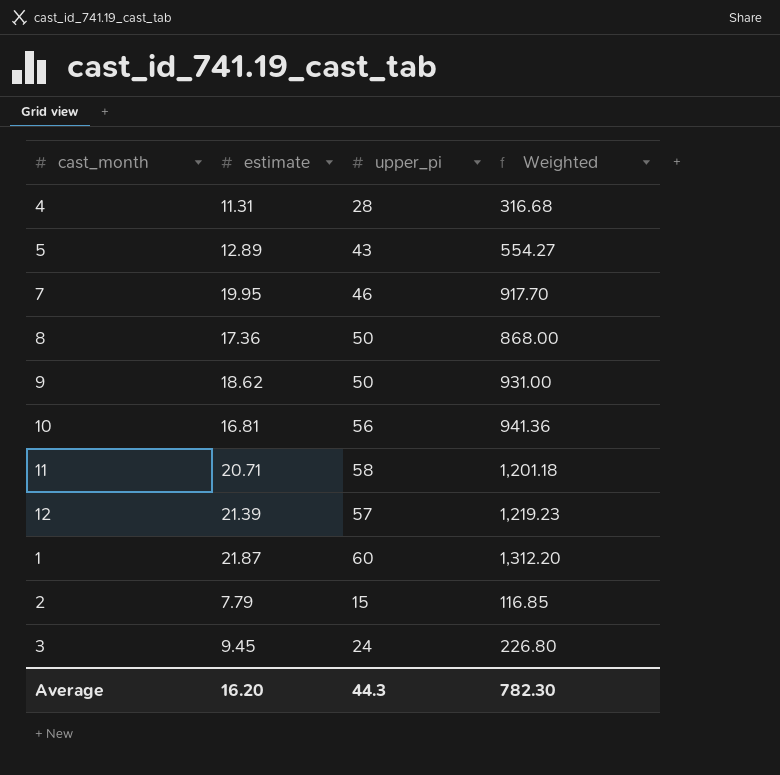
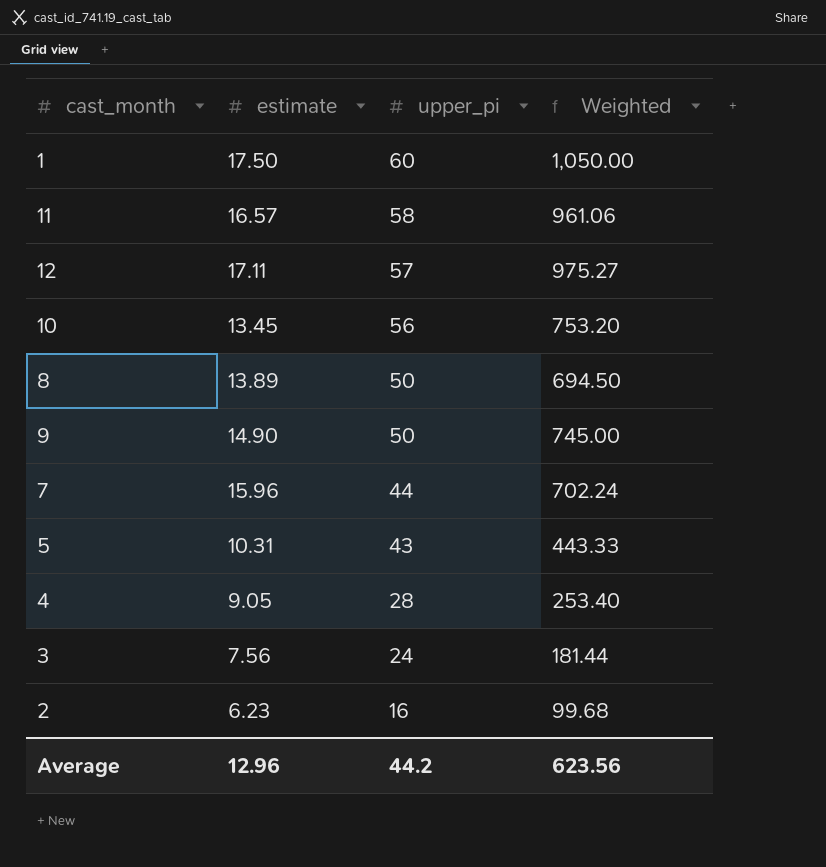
row order: none -> upper_pi descending
1 | estimate: 21.87 -> 17.50
1 | Weighted: 1,312.20 -> 1,050.00
11 | estimate: 20.71 -> 16.57
11 | Weighted: 1,201.18 -> 961.06
12 | estimate: 21.39 -> 17.11
12 | Weighted: 1,219.23 -> 975.27
10 | estimate: 16.81 -> 13.45
10 | Weighted: 941.36 -> 753.20
8 | estimate: 17.36 -> 13.89
8 | Weighted: 868.00 -> 694.50
9 | estimate: 18.62 -> 14.90
9 | Weighted: 931.00 -> 745.00
7 | estimate: 19.95 -> 15.96
7 | upper_pi: 46 -> 44
7 | Weighted: 917.70 -> 702.24
5 | estimate: 12.89 -> 10.31
5 | Weighted: 554.27 -> 443.33
4 | estimate: 11.31 -> 9.05
4 | Weighted: 316.68 -> 253.40
3 | estimate: 9.45 -> 7.56
3 | Weighted: 226.80 -> 181.44
2 | estimate: 7.79 -> 6.23
2 | upper_pi: 15 -> 16
2 | Weighted: 116.85 -> 99.68
Average | estimate: 16.20 -> 12.96
Average | upper_pi: 44.3 -> 44.2
Average | Weighted: 782.30 -> 623.56

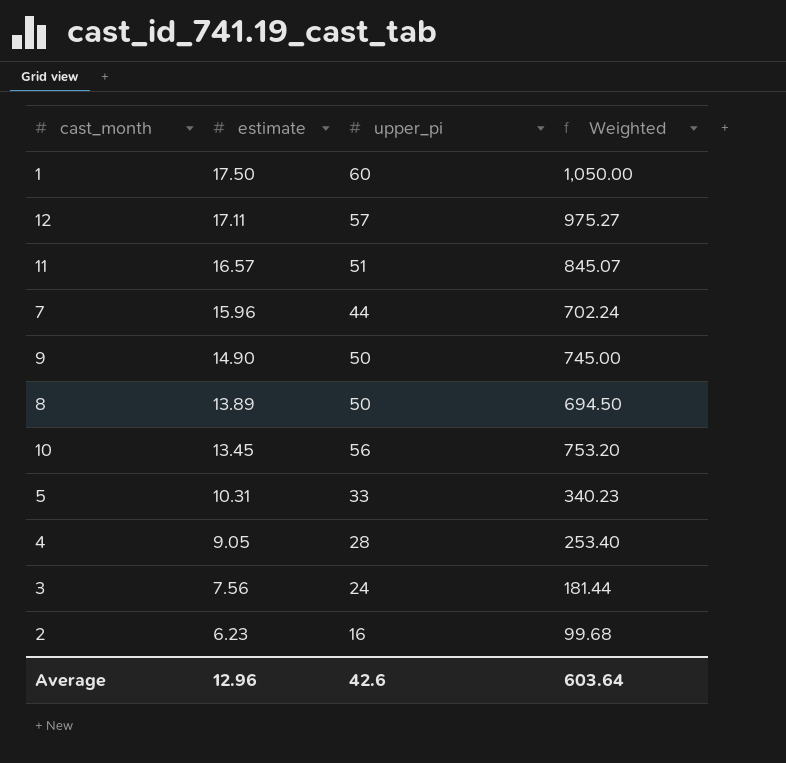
row order: upper_pi descending -> estimate descending
11 | upper_pi: 58 -> 51
11 | Weighted: 961.06 -> 845.07
5 | upper_pi: 43 -> 33
5 | Weighted: 443.33 -> 340.23
Average | upper_pi: 44.2 -> 42.6
Average | Weighted: 623.56 -> 603.64

